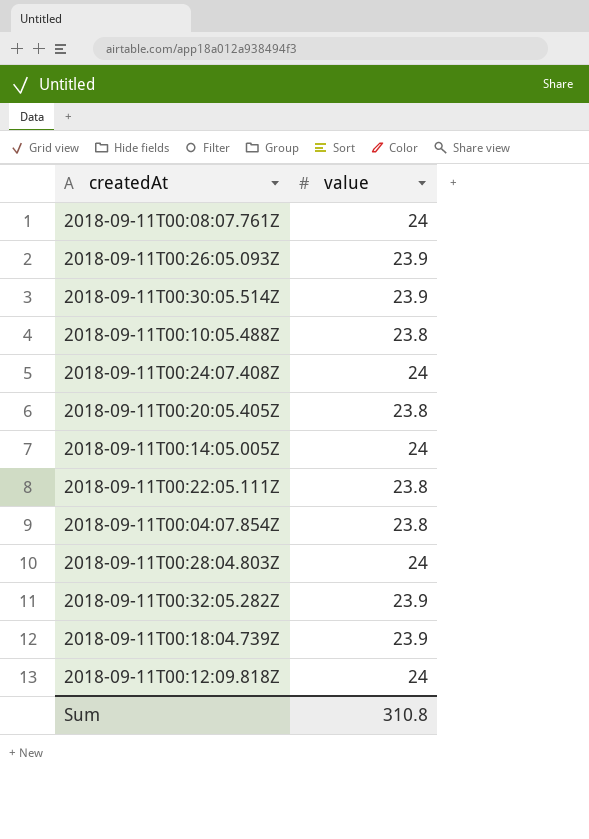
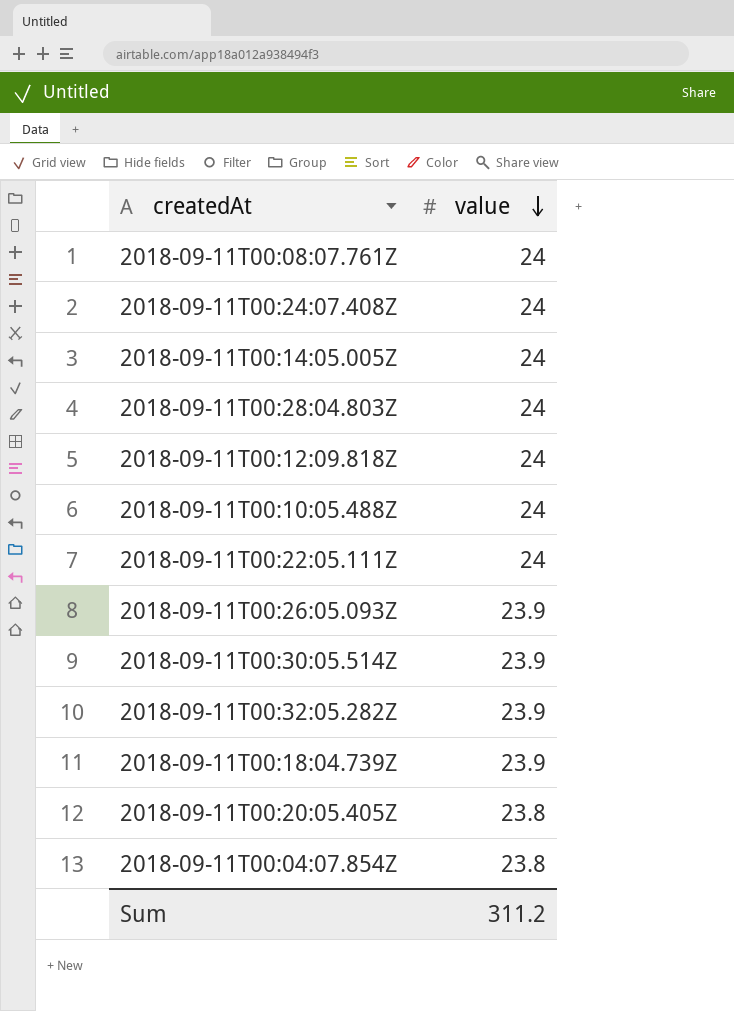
row order: none -> value descending
2018-09-11T00:10:05.488Z | value: 23.8 -> 24
2018-09-11T00:22:05.111Z | value: 23.8 -> 24
Sum | value: 310.8 -> 311.2

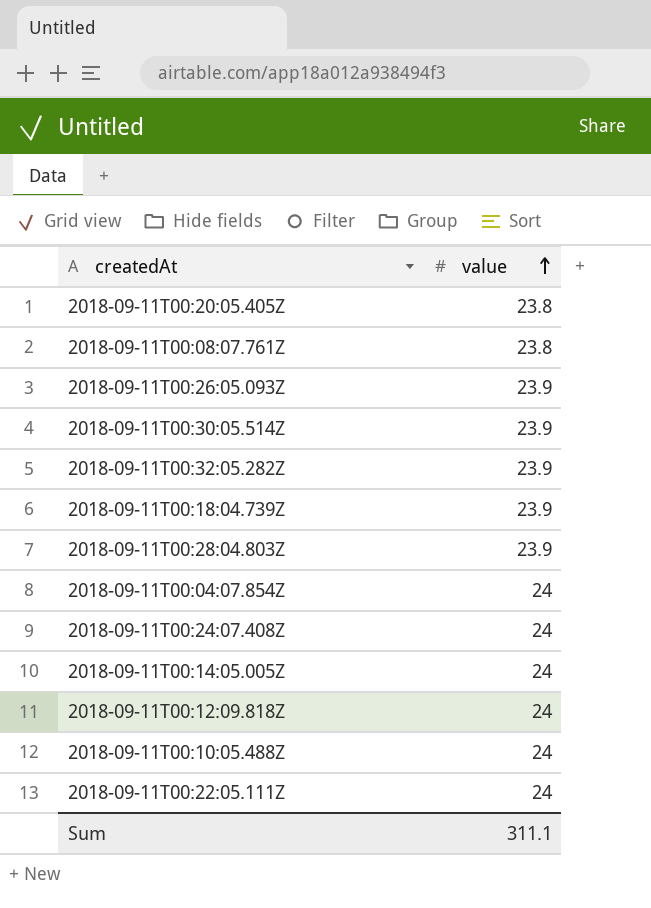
row order: value descending -> value ascending
2018-09-11T00:08:07.761Z | value: 24 -> 23.8
2018-09-11T00:28:04.803Z | value: 24 -> 23.9
2018-09-11T00:04:07.854Z | value: 23.8 -> 24
Sum | value: 311.2 -> 311.1

